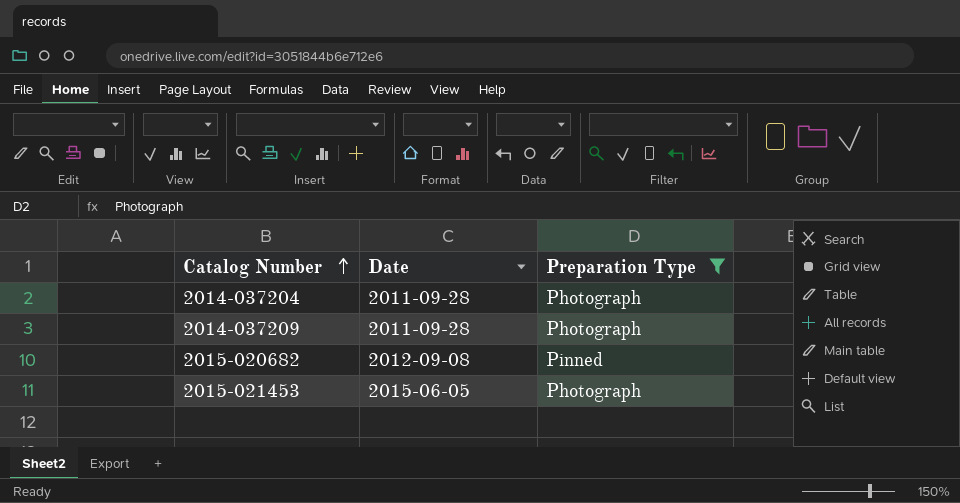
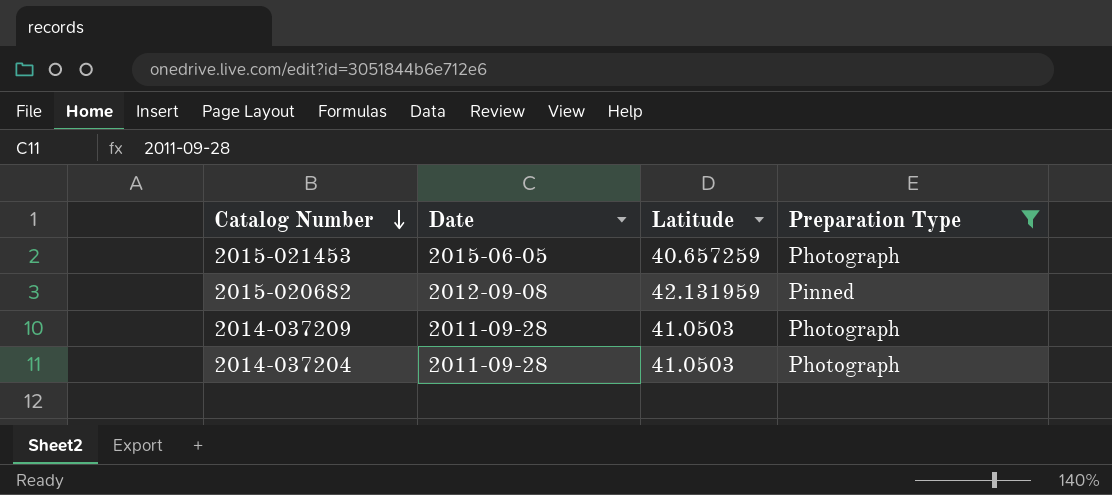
row order: Catalog Number ascending -> Catalog Number descending
column Latitude | position: none -> 3

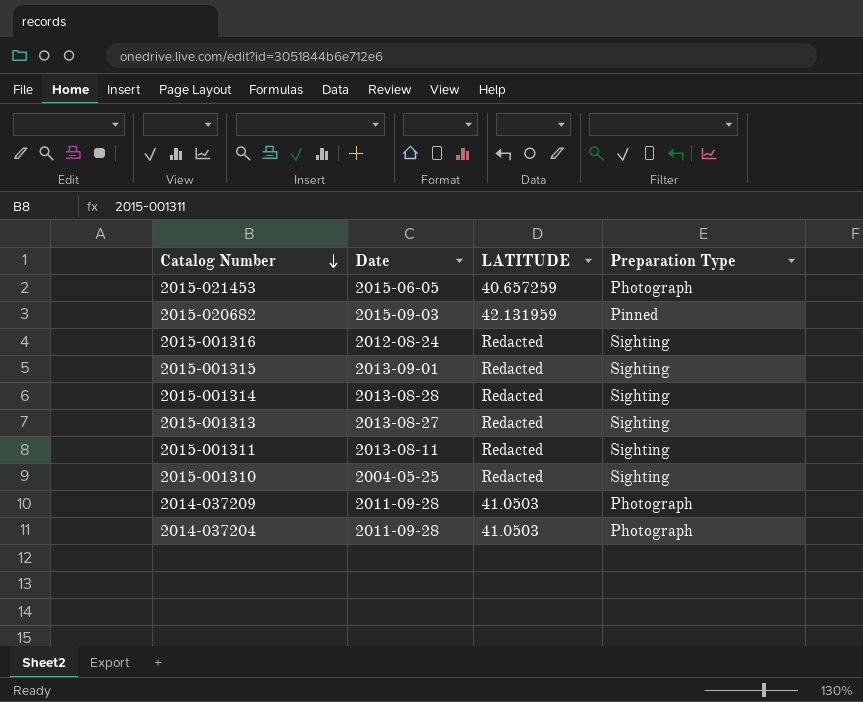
filter: Preparation Type != Sighting -> none
column name: Latitude -> LATITUDE
2015-020682 | Date: 2012-09-08 -> 2015-09-03

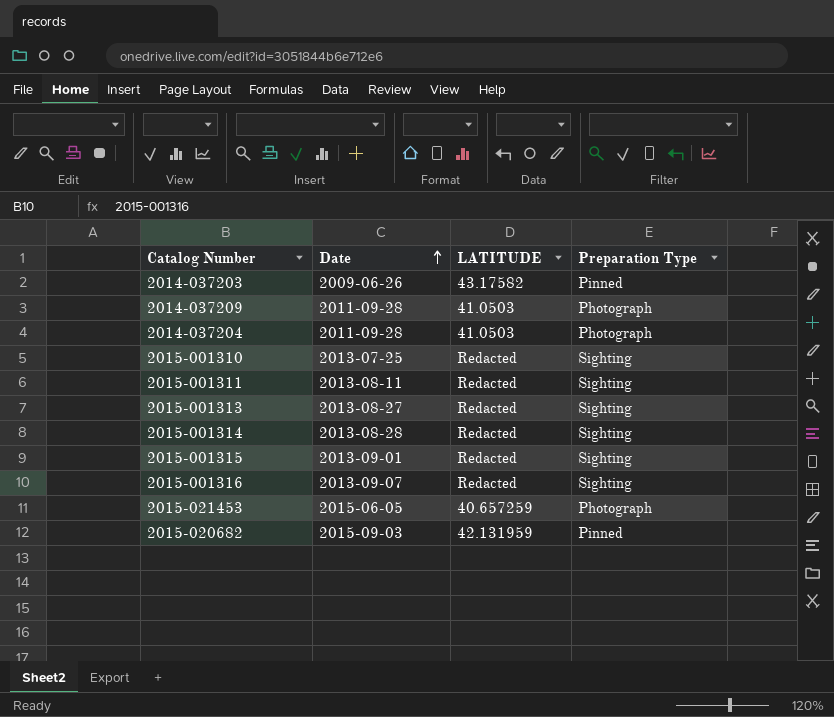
row order: Catalog Number descending -> Date ascending
row 2014-037203: none -> 2009-06-26 | 43.17582 | Pinned
2015-001310 | Date: 2004-05-25 -> 2013-07-25
2015-001316 | Date: 2012-08-24 -> 2013-09-07

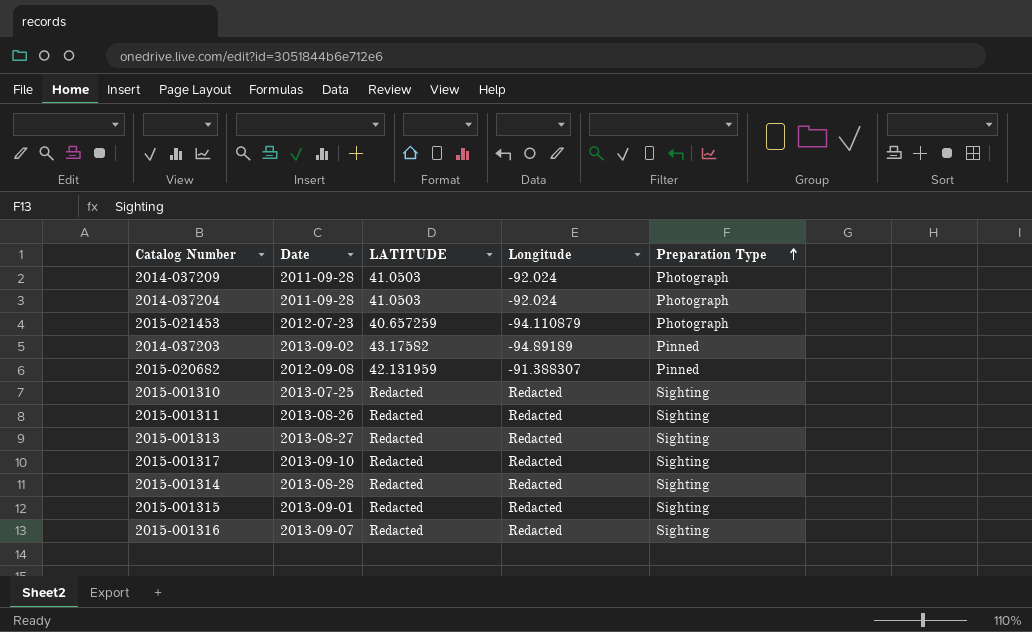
row order: Date ascending -> Preparation Type ascending
column Longitude | position: none -> 4
2015-021453 | Date: 2015-06-05 -> 2012-07-23
2014-037203 | Date: 2009-06-26 -> 2013-09-02
2015-020682 | Date: 2015-09-03 -> 2012-09-08
2015-001311 | Date: 2013-08-11 -> 2013-08-26
row 2015-001317: none -> 2013-09-10 | Redacted | Redacted | Sighting

